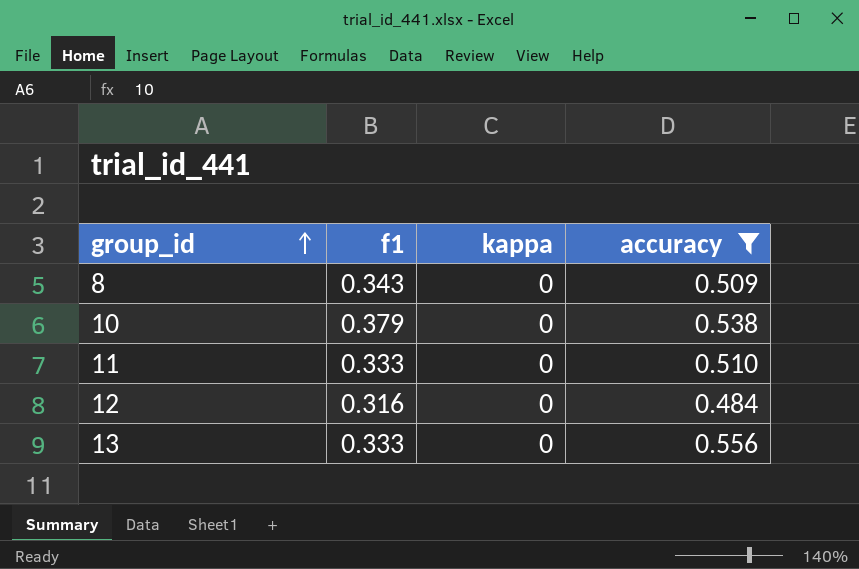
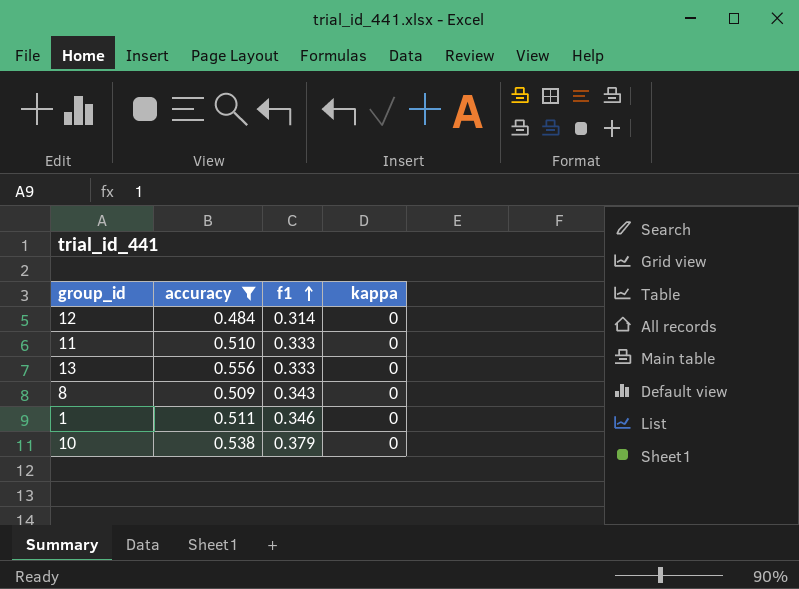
row order: group_id ascending -> f1 ascending
column accuracy | position: 4 -> 2
12 | f1: 0.316 -> 0.314
row 1: none -> 0.511 | 0.346 | 0

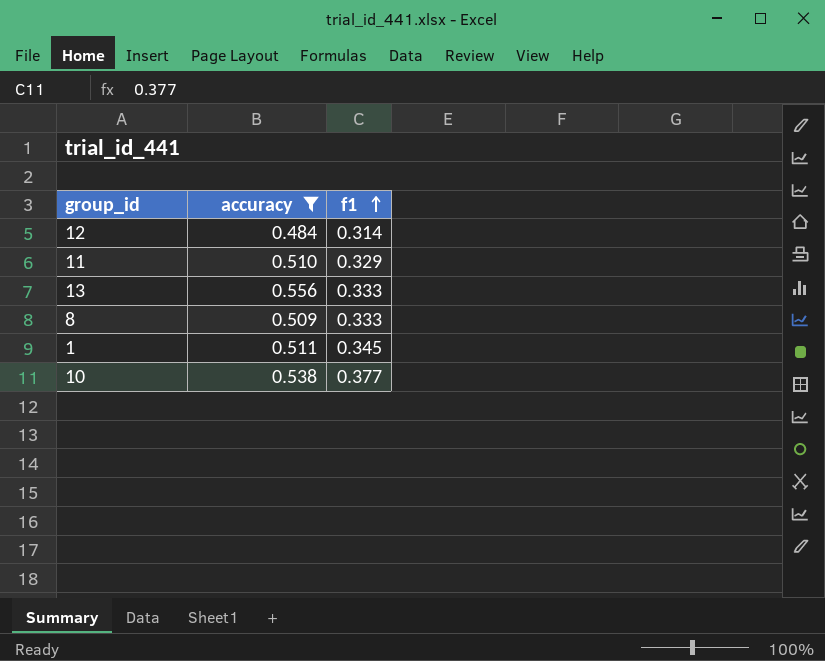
column kappa | position: 4 -> none
11 | f1: 0.333 -> 0.329
8 | f1: 0.343 -> 0.333
1 | f1: 0.346 -> 0.345
10 | f1: 0.379 -> 0.377

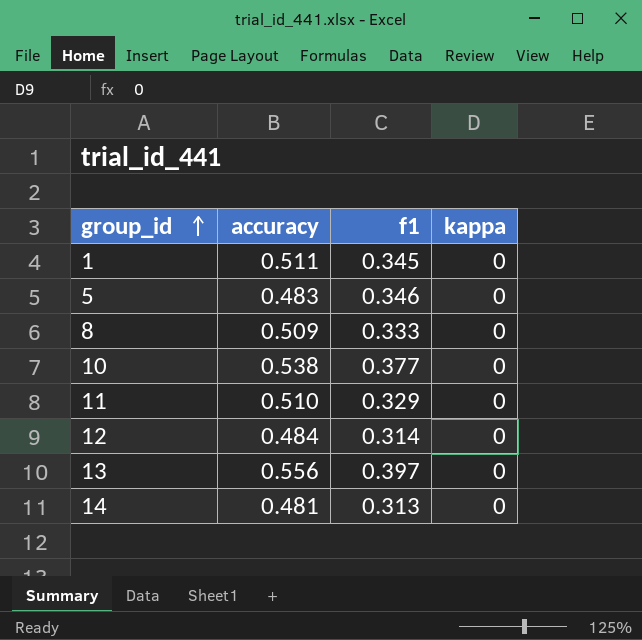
filter: accuracy >= 0.484 -> none
row order: f1 ascending -> group_id ascending
column kappa | position: none -> 4
13 | f1: 0.333 -> 0.397

